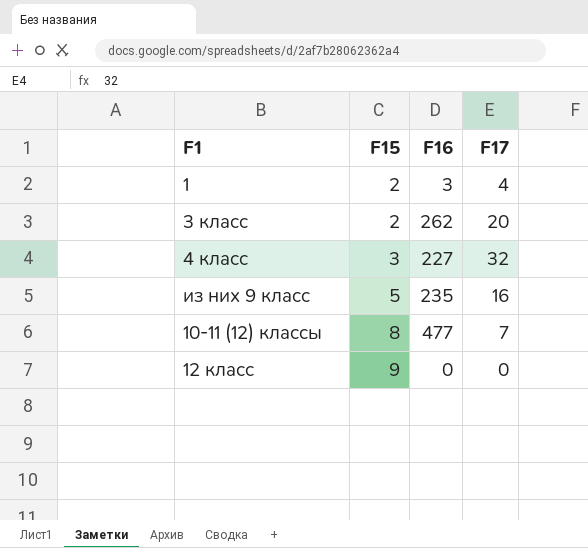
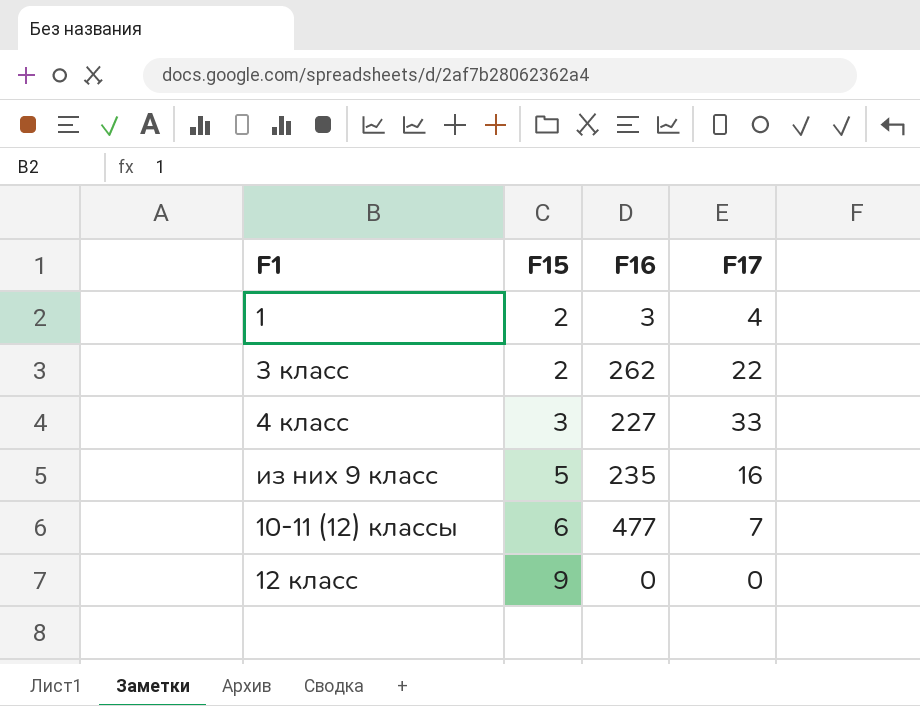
3 класс | F17: 20 -> 22
4 класс | F17: 32 -> 33
10-11 (12) классы | F15: 8 -> 6

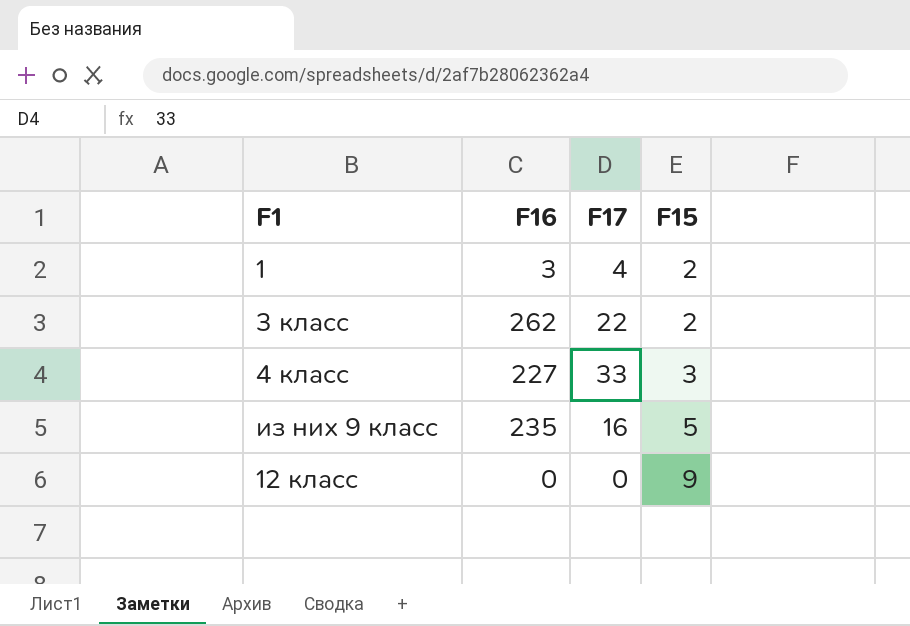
column F15 | position: 2 -> 4
row 10-11 (12) классы: 6 | 477 | 7 -> none

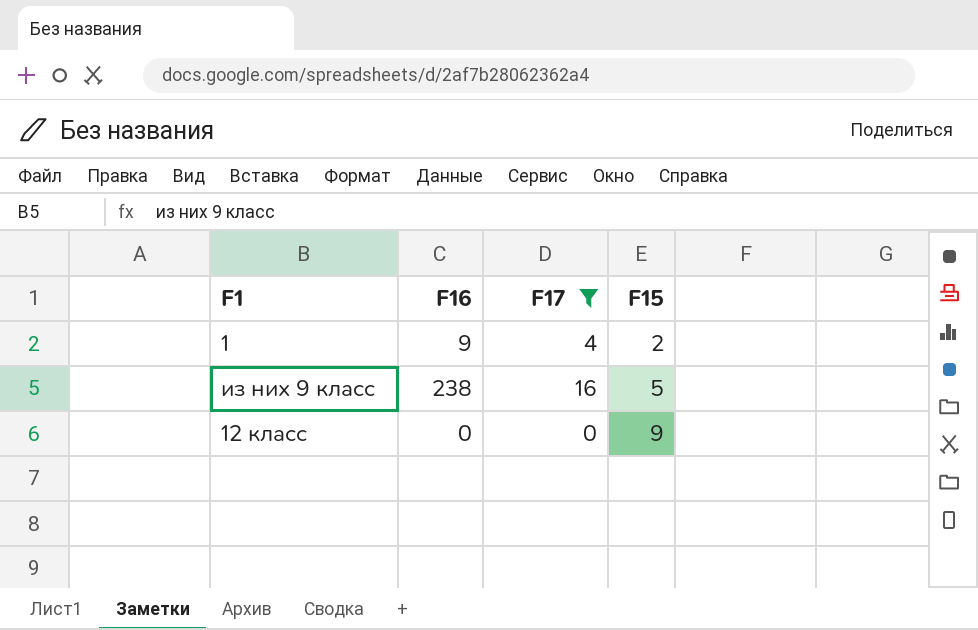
filter: none -> F17 <= 16
1 | F16: 3 -> 9
из них 9 класс | F16: 235 -> 238

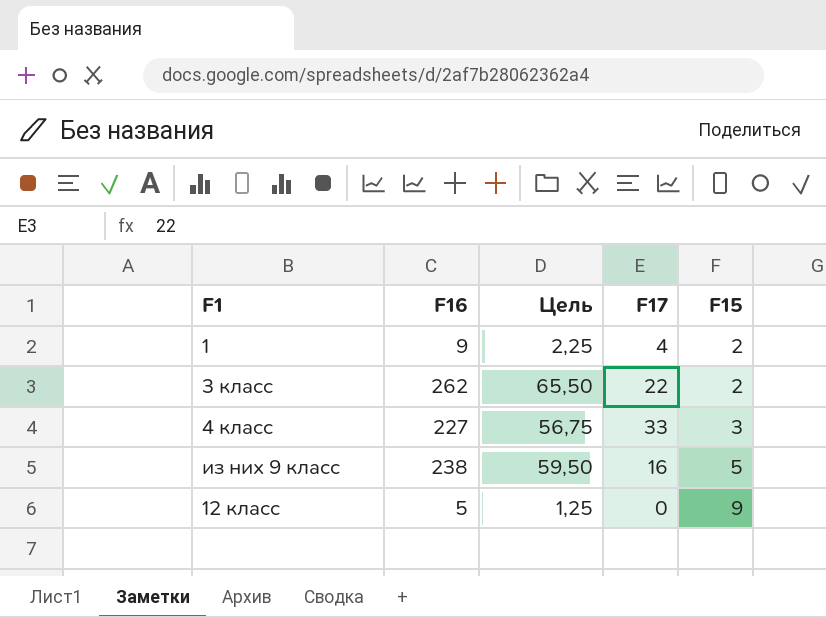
filter: F17 <= 16 -> none
column Цель | formula: none -> [F16] * 0,25
12 класс | F16: 0 -> 5

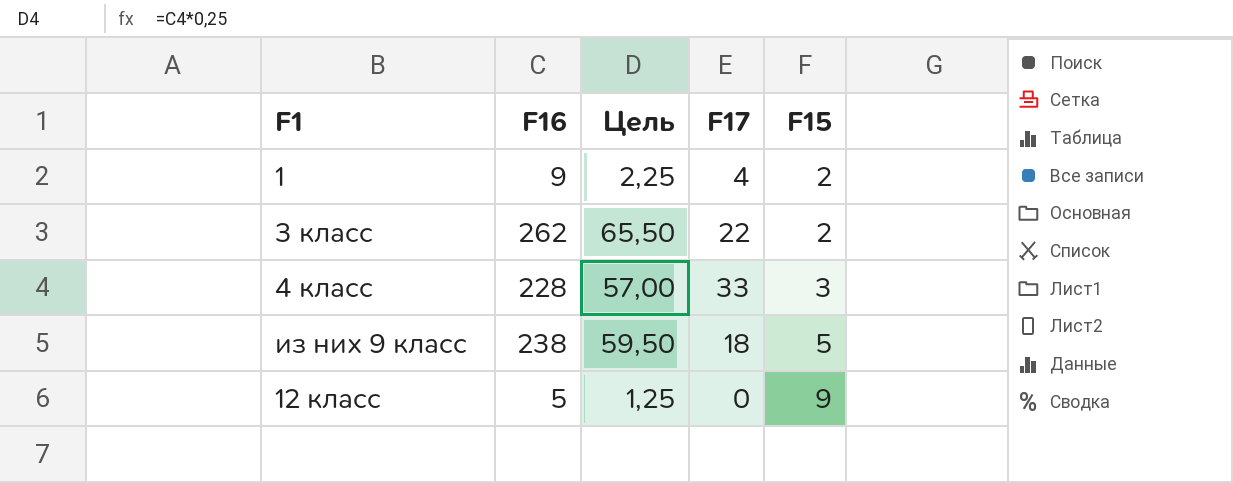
4 класс | F16: 227 -> 228
4 класс | Цель: 56,75 -> 57,00
из них 9 класс | F17: 16 -> 18

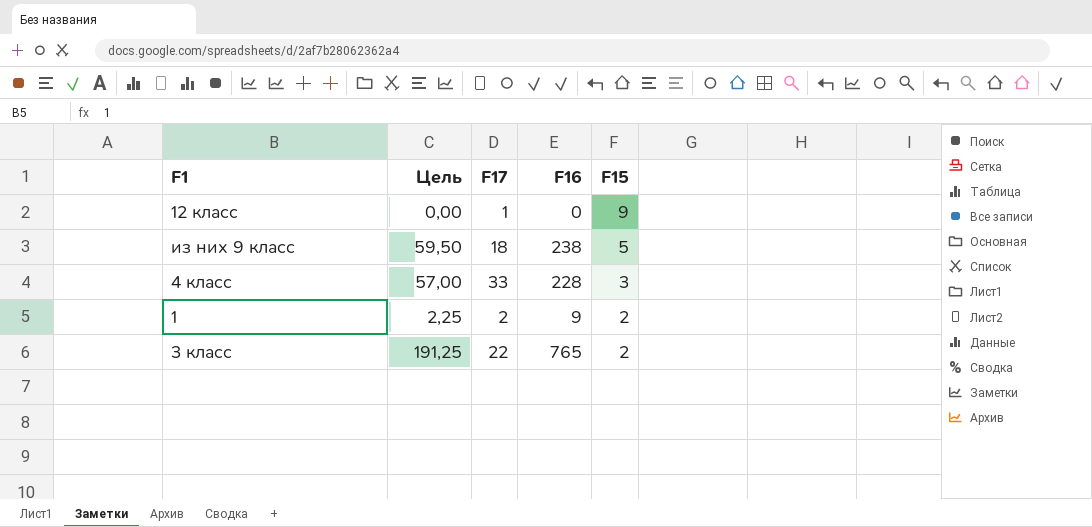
row order: F15 ascending -> F15 descending
column F16 | position: 2 -> 4
12 класс | Цель: 1,25 -> 0,00
12 класс | F17: 0 -> 1
12 класс | F16: 5 -> 0
1 | F17: 4 -> 2
3 класс | Цель: 65,50 -> 191,25
3 класс | F16: 262 -> 765

